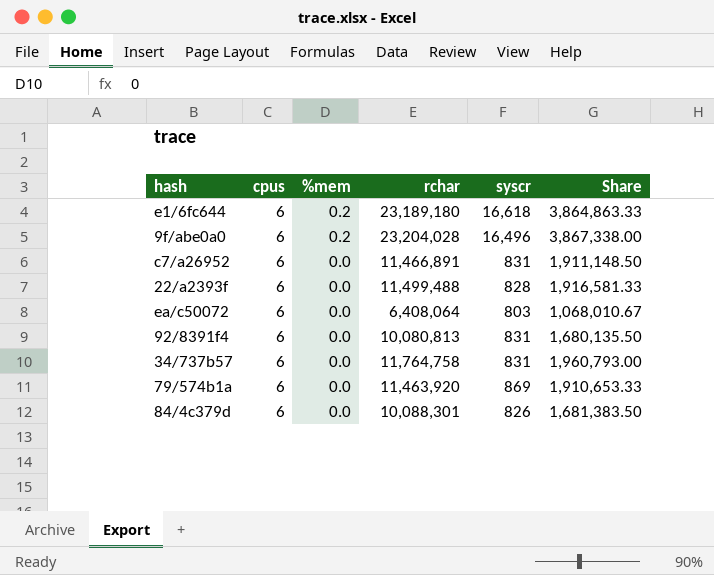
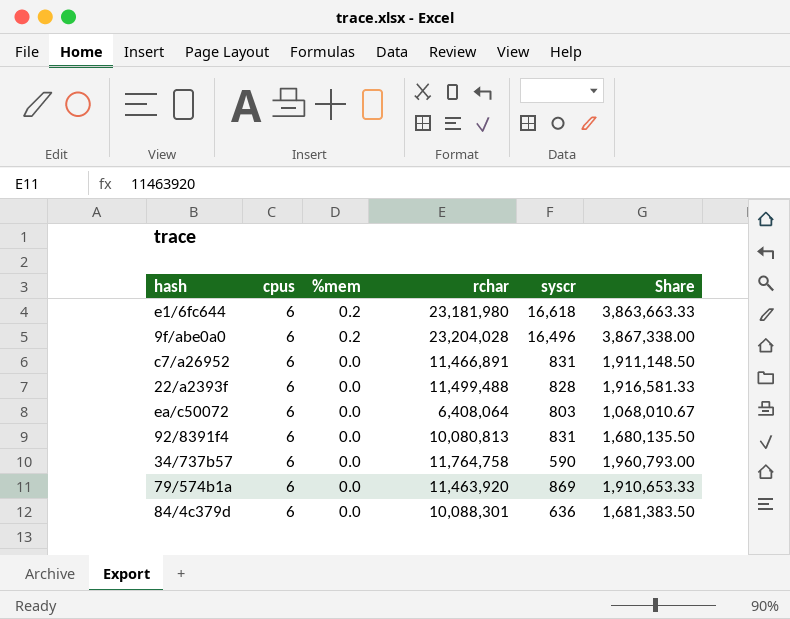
e1/6fc644 | rchar: 23,189,180 -> 23,181,980
e1/6fc644 | Share: 3,864,863.33 -> 3,863,663.33
34/737b57 | syscr: 831 -> 590
84/4c379d | syscr: 826 -> 636

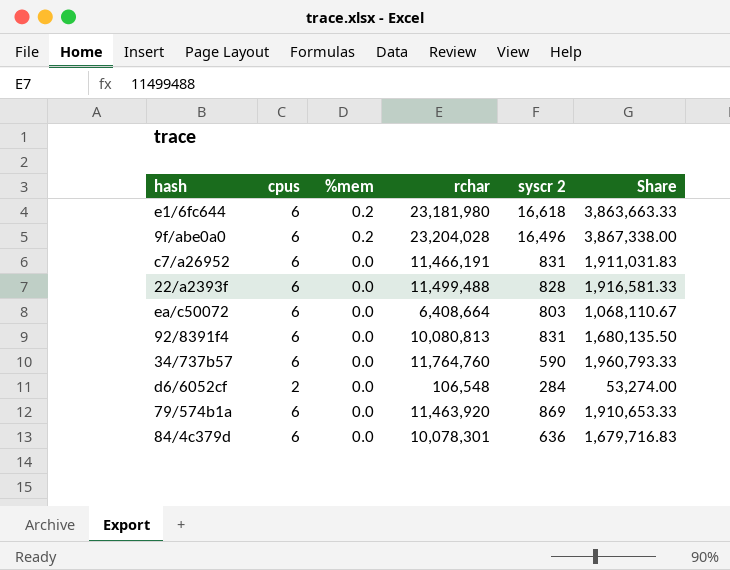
column name: syscr -> syscr 2
c7/a26952 | rchar: 11,466,891 -> 11,466,191
c7/a26952 | Share: 1,911,148.50 -> 1,911,031.83
ea/c50072 | rchar: 6,408,064 -> 6,408,664
ea/c50072 | Share: 1,068,010.67 -> 1,068,110.67
34/737b57 | rchar: 11,764,758 -> 11,764,760
34/737b57 | Share: 1,960,793.00 -> 1,960,793.33
row d6/6052cf: none -> 2 | 0.0 | 106,548 | 284 | 53,274.00
84/4c379d | rchar: 10,088,301 -> 10,078,301
84/4c379d | Share: 1,681,383.50 -> 1,679,716.83

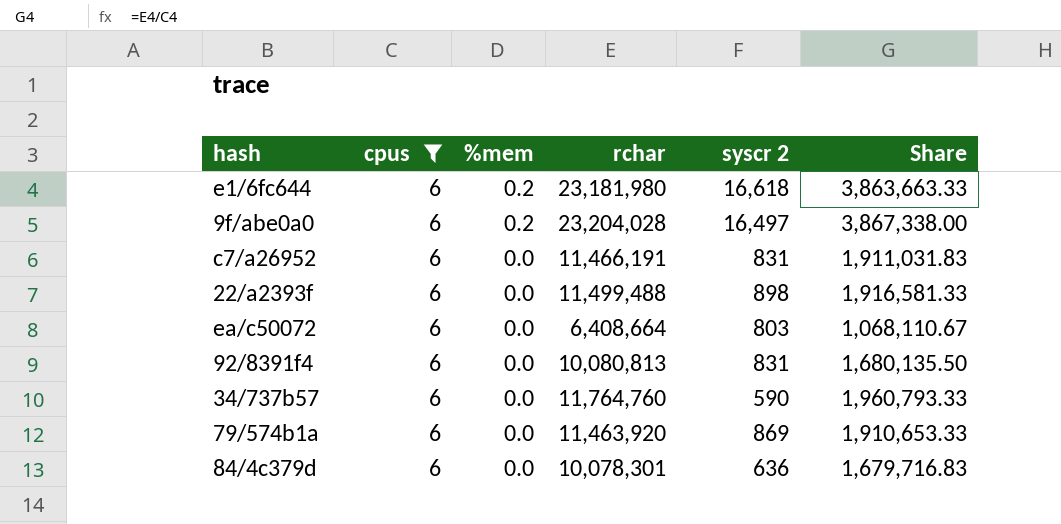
filter: none -> cpus = 6
9f/abe0a0 | syscr 2: 16,496 -> 16,497
22/a2393f | syscr 2: 828 -> 898

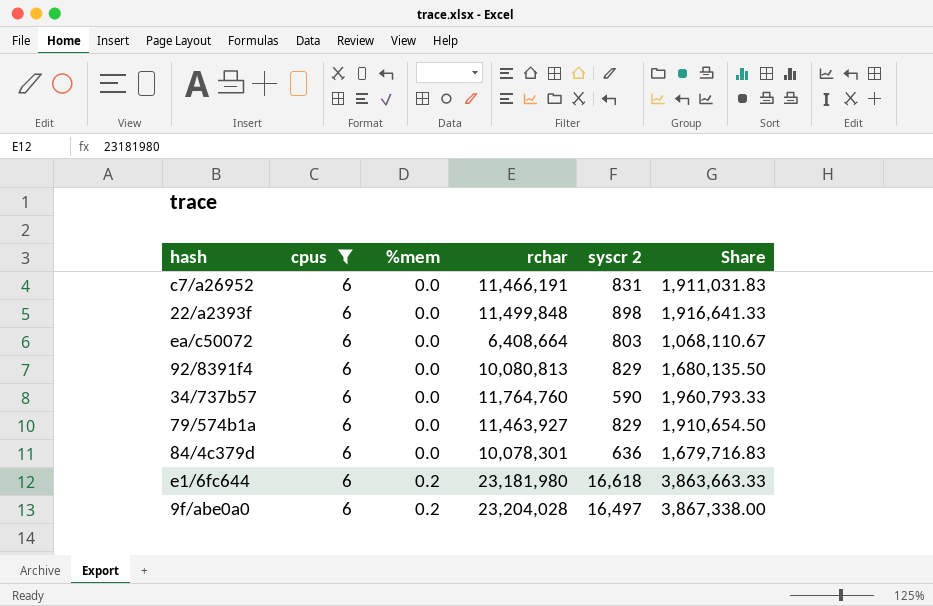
row order: %mem descending -> %mem ascending
22/a2393f | rchar: 11,499,488 -> 11,499,848
22/a2393f | Share: 1,916,581.33 -> 1,916,641.33
92/8391f4 | syscr 2: 831 -> 829
79/574b1a | rchar: 11,463,920 -> 11,463,927
79/574b1a | syscr 2: 869 -> 829
79/574b1a | Share: 1,910,653.33 -> 1,910,654.50

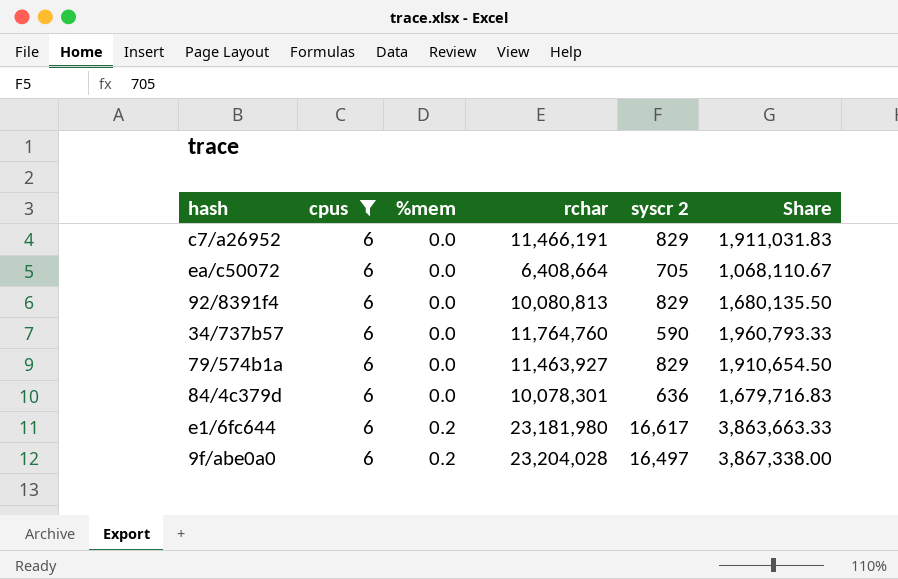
row 22/a2393f: 6 | 0.0 | 11,499,848 | 898 | 1,916,641.33 -> none
c7/a26952 | syscr 2: 831 -> 829
ea/c50072 | syscr 2: 803 -> 705
e1/6fc644 | syscr 2: 16,618 -> 16,617

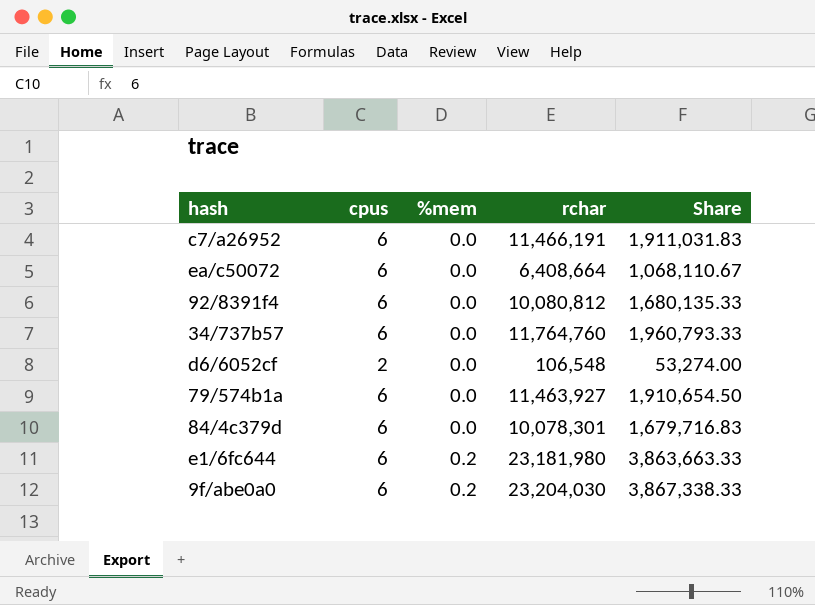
filter: cpus = 6 -> none
column syscr 2 | position: 5 -> none
92/8391f4 | rchar: 10,080,813 -> 10,080,812
92/8391f4 | Share: 1,680,135.50 -> 1,680,135.33
9f/abe0a0 | rchar: 23,204,028 -> 23,204,030
9f/abe0a0 | Share: 3,867,338.00 -> 3,867,338.33

